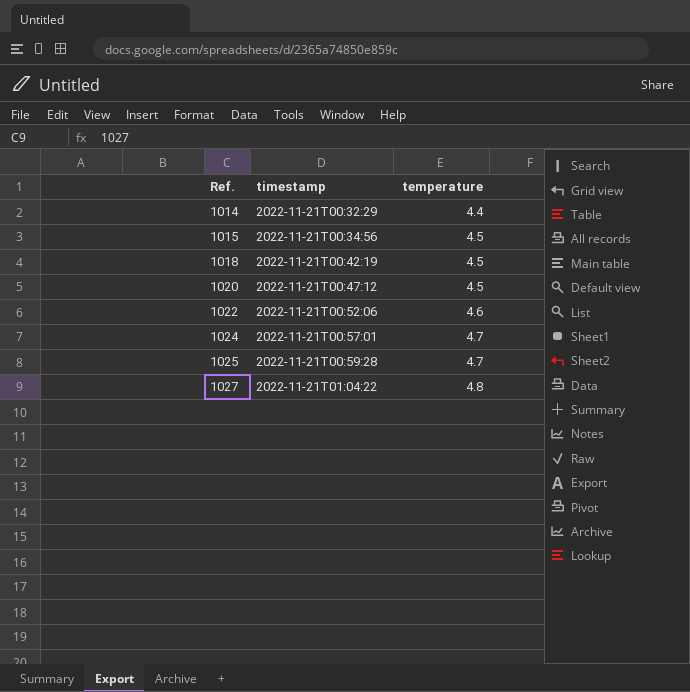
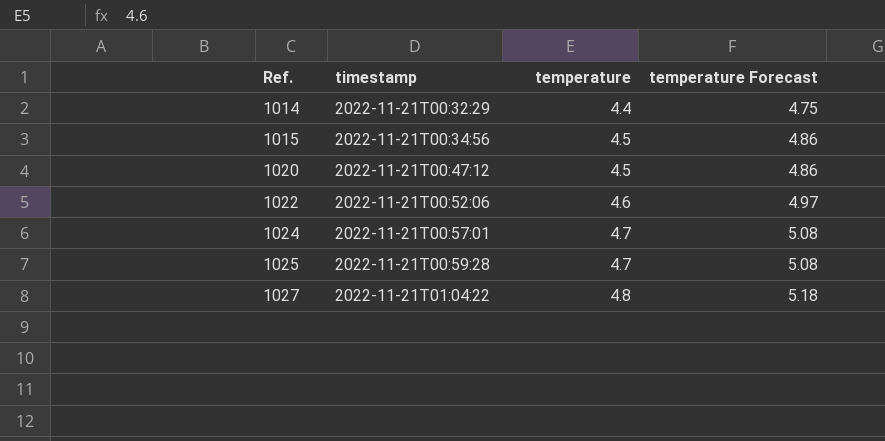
column temperature Forecast | formula: none -> [temperature] * 1.08
row 1018: 2022-11-21T00:42:19 | 4.5 -> none

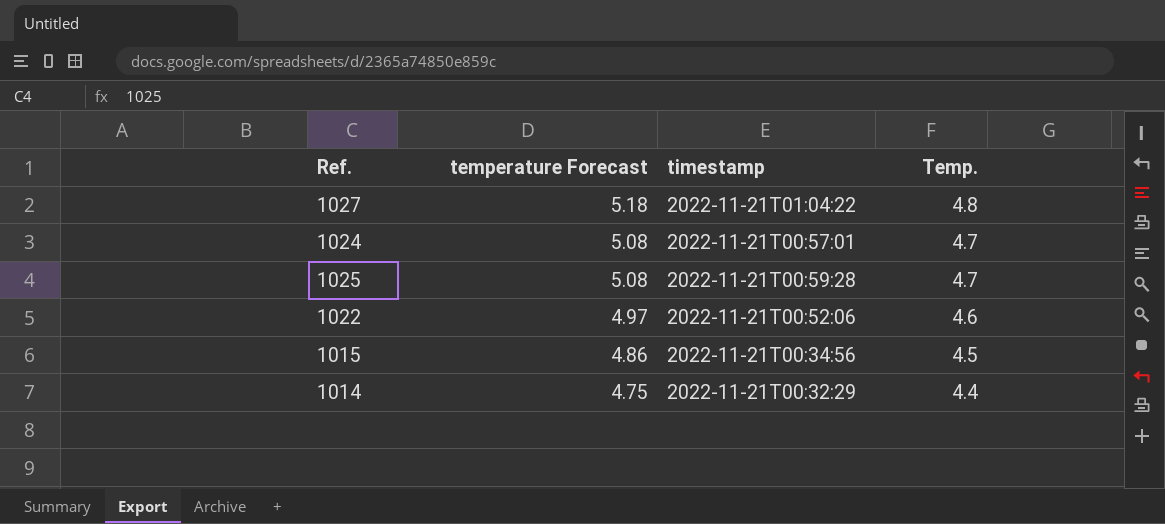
row order: Ref. ascending -> temperature Forecast descending
column temperature Forecast | position: 4 -> 2
column name: temperature -> Temp.
row 1020: 2022-11-21T00:47:12 | 4.5 | 4.86 -> none

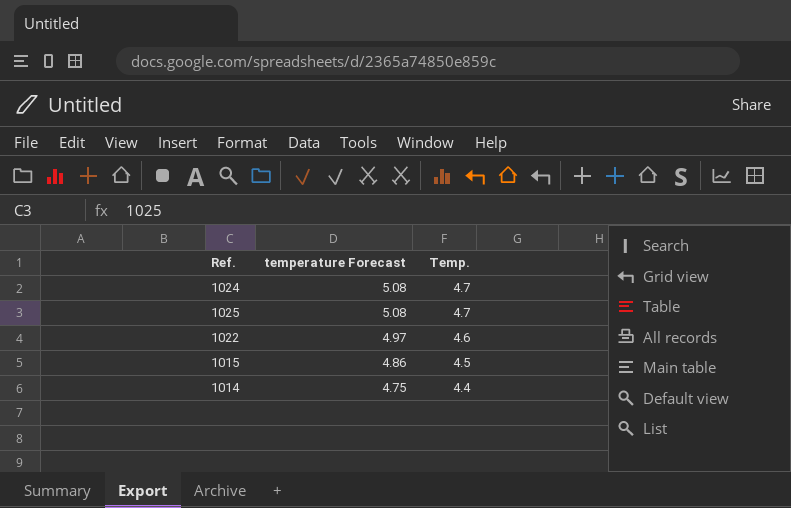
column timestamp | position: 3 -> none
row 1027: 5.18 | 2022-11-21T01:04:22 | 4.8 -> none

